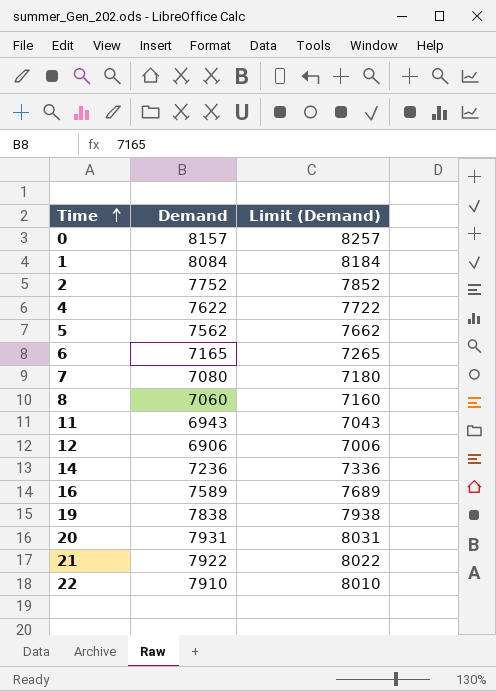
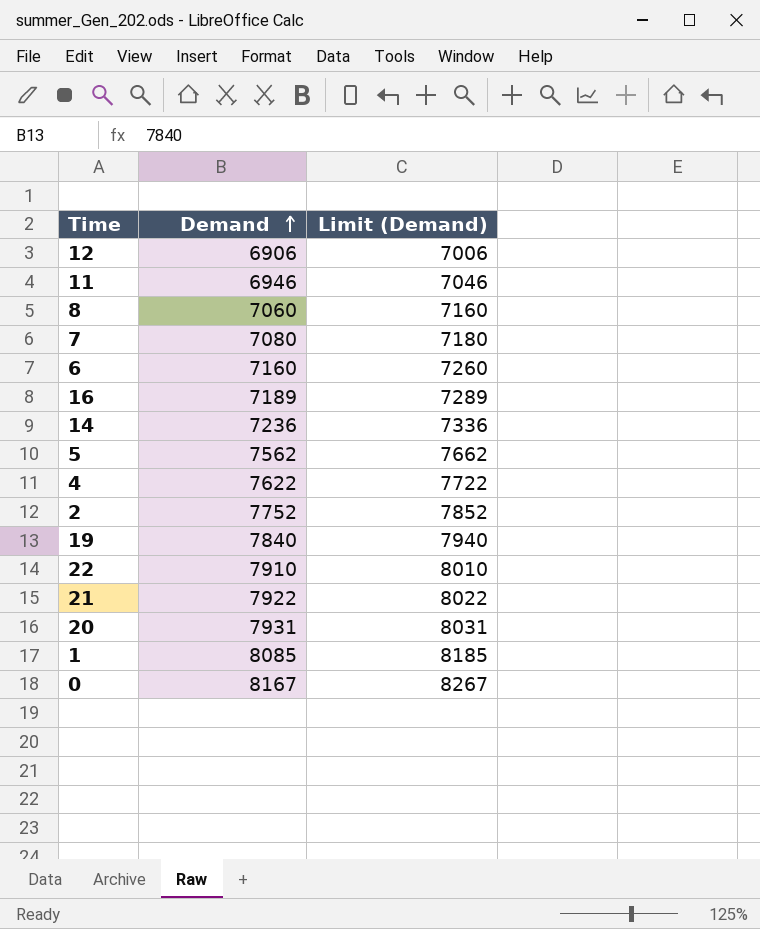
row order: Time ascending -> Demand ascending
11 | Demand: 6943 -> 6946
11 | Limit (Demand): 7043 -> 7046
6 | Demand: 7165 -> 7160
6 | Limit (Demand): 7265 -> 7260
16 | Demand: 7589 -> 7189
16 | Limit (Demand): 7689 -> 7289
19 | Demand: 7838 -> 7840
19 | Limit (Demand): 7938 -> 7940
1 | Demand: 8084 -> 8085
1 | Limit (Demand): 8184 -> 8185
0 | Demand: 8157 -> 8167
0 | Limit (Demand): 8257 -> 8267

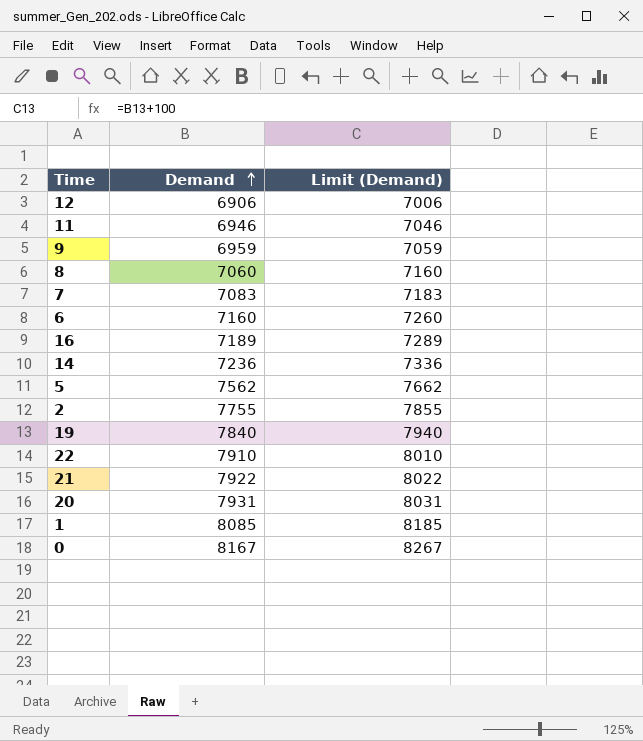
row 4: 7622 | 7722 -> none
row 9: none -> 6959 | 7059
7 | Demand: 7080 -> 7083
7 | Limit (Demand): 7180 -> 7183
2 | Demand: 7752 -> 7755
2 | Limit (Demand): 7852 -> 7855

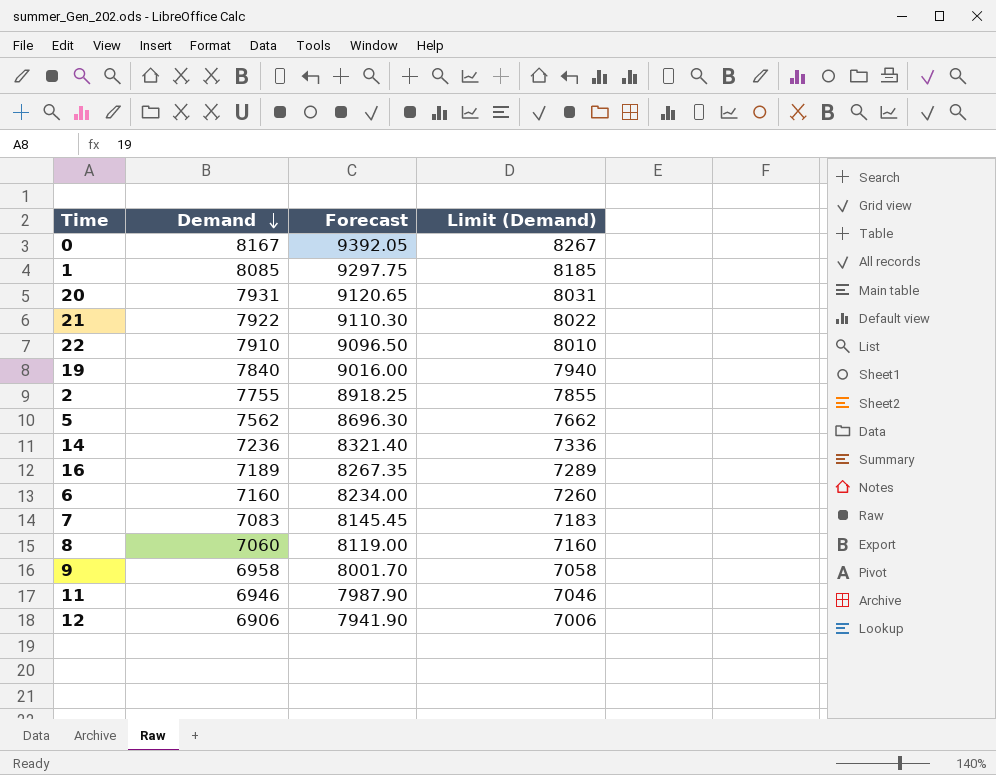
row order: Demand ascending -> Demand descending
column Forecast | formula: none -> [Demand] * 1.15
9 | Demand: 6959 -> 6958
9 | Limit (Demand): 7059 -> 7058

